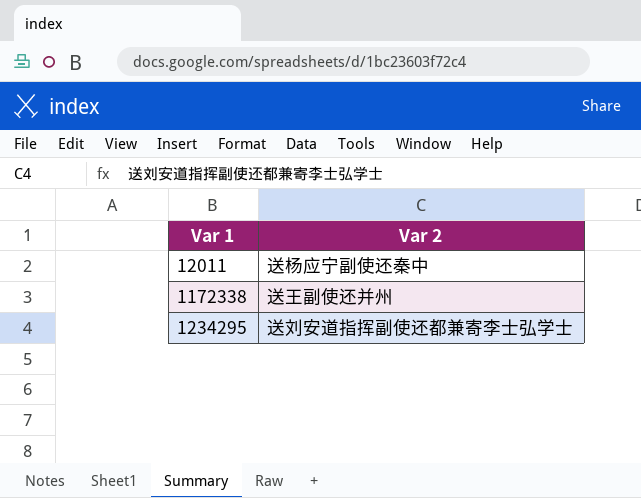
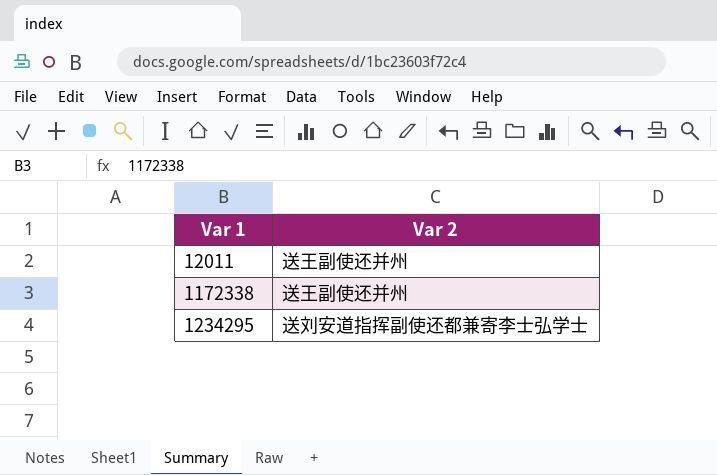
12011 | Var 2: 送杨应宁副使还秦中 -> 送王副使还并州

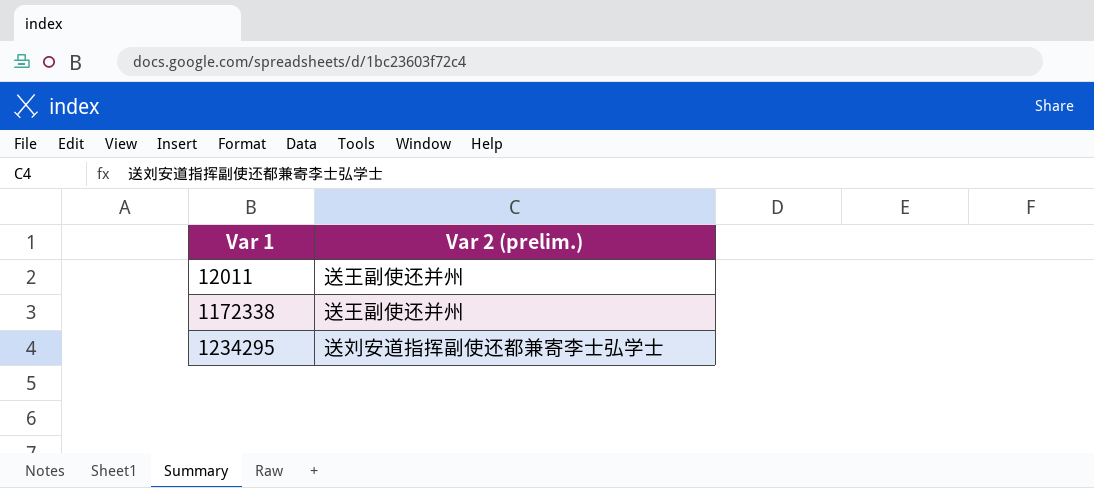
column name: Var 2 -> Var 2 (prelim.)

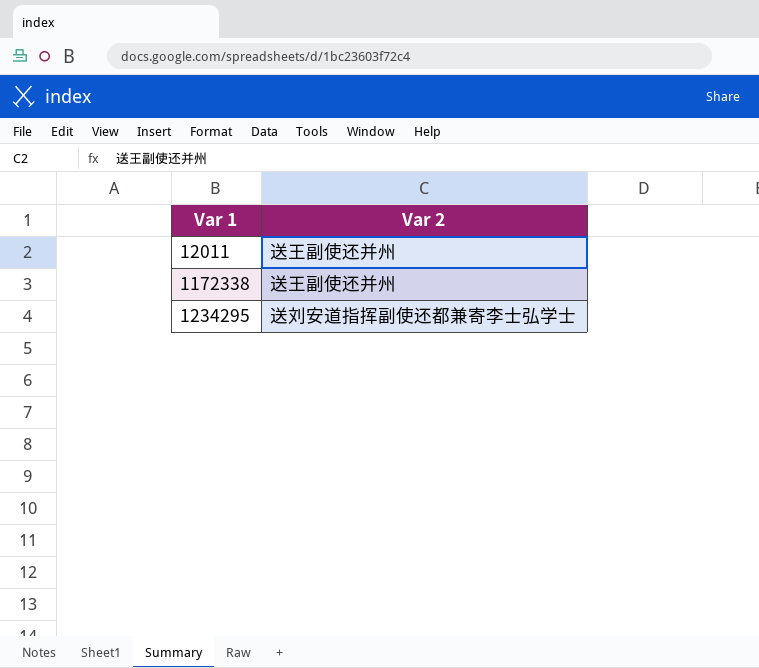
column name: Var 2 (prelim.) -> Var 2

